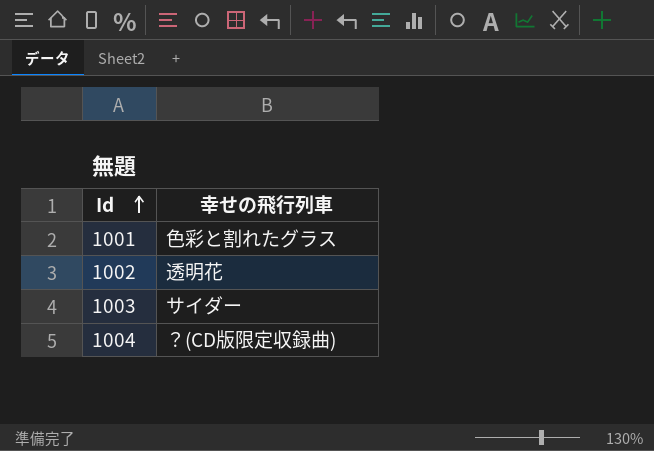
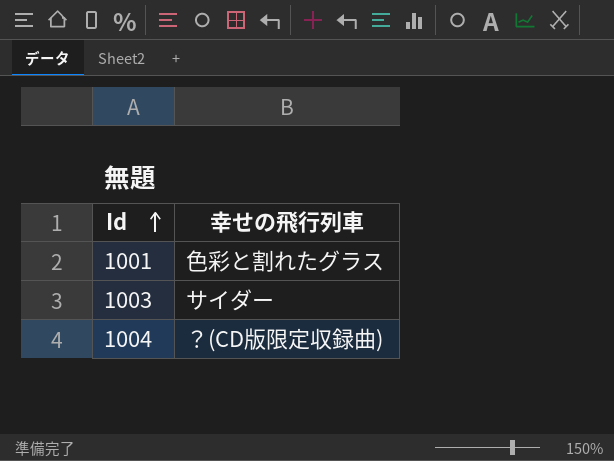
row 1002: 透明花 -> none

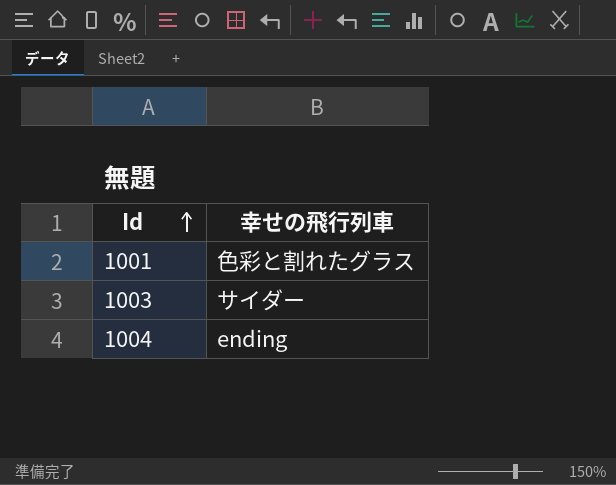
1004 | 幸せの飛行列車: ？(CD版限定収録曲) -> ending

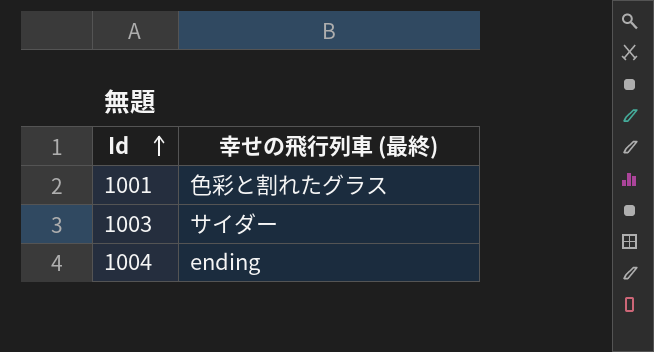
column name: 幸せの飛行列車 -> 幸せの飛行列車 (最終)

